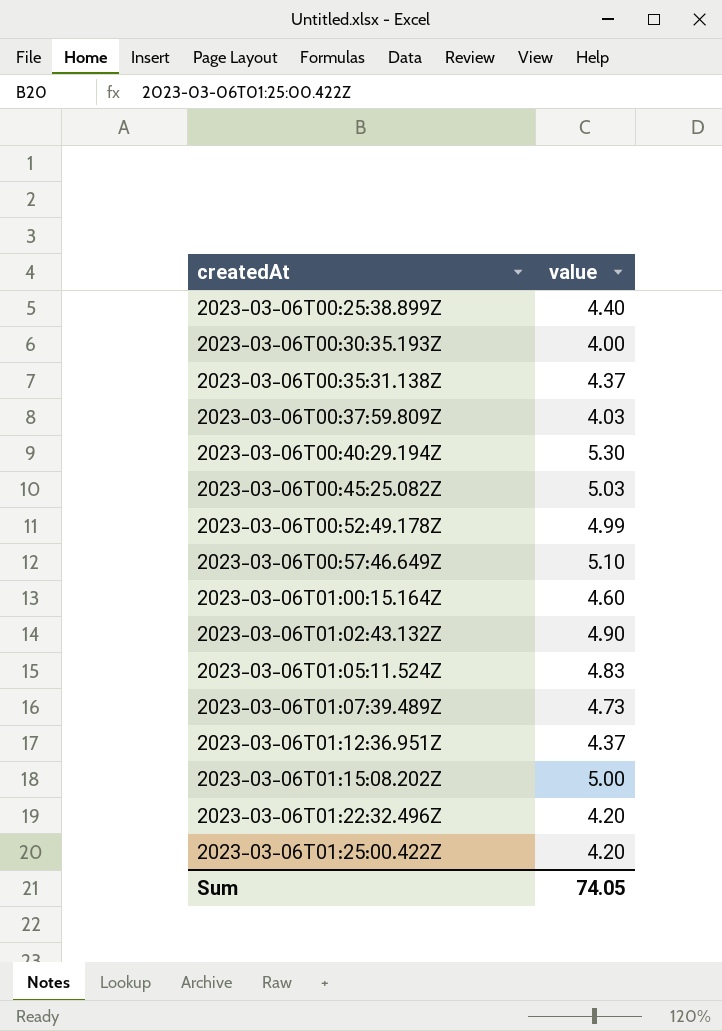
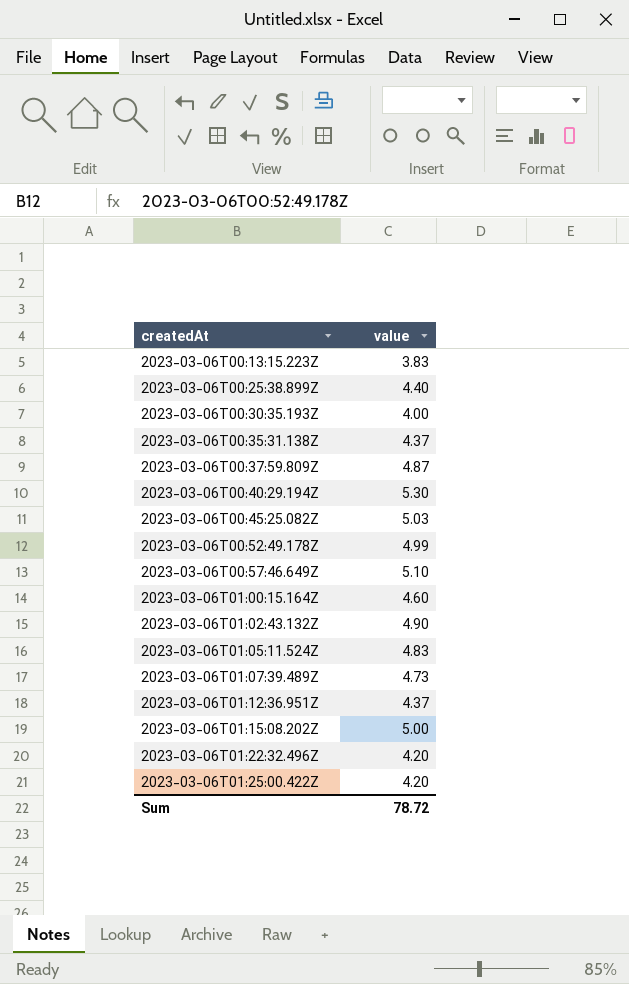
row 2023-03-06T00:13:15.223Z: none -> 3.83
2023-03-06T00:37:59.809Z | value: 4.03 -> 4.87
Sum | value: 74.05 -> 78.72

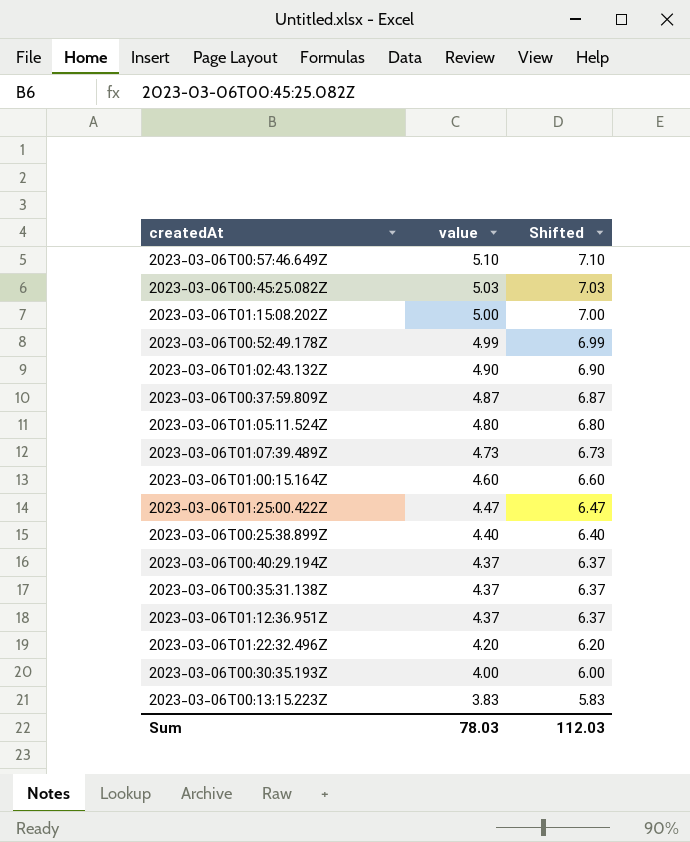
row order: createdAt ascending -> value descending
column Shifted | formula: none -> [value] + 2
2023-03-06T01:05:11.524Z | value: 4.83 -> 4.80
2023-03-06T01:25:00.422Z | value: 4.20 -> 4.47
2023-03-06T00:40:29.194Z | value: 5.30 -> 4.37
Sum | value: 78.72 -> 78.03

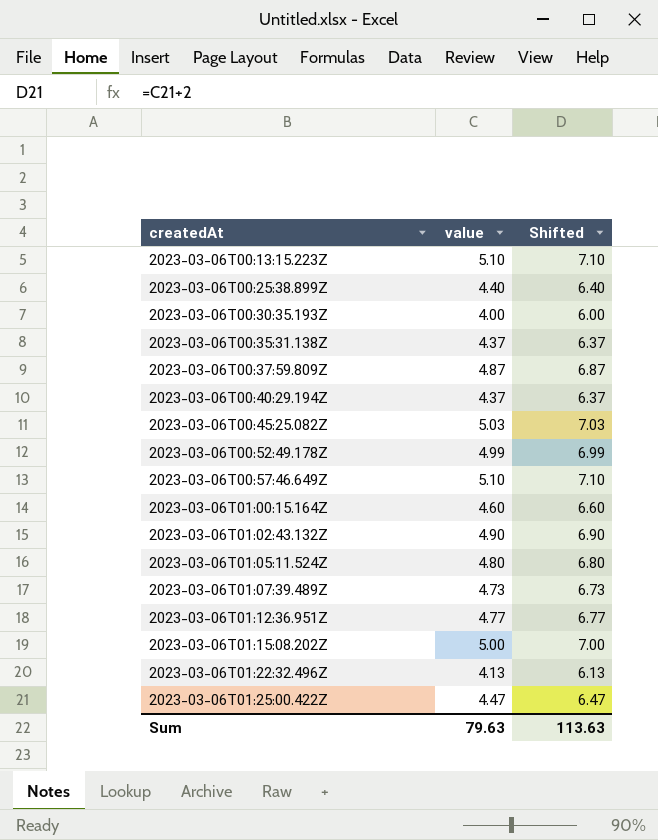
row order: value descending -> createdAt ascending
2023-03-06T00:13:15.223Z | value: 3.83 -> 5.10
2023-03-06T00:13:15.223Z | Shifted: 5.83 -> 7.10
2023-03-06T01:12:36.951Z | value: 4.37 -> 4.77
2023-03-06T01:12:36.951Z | Shifted: 6.37 -> 6.77
2023-03-06T01:22:32.496Z | value: 4.20 -> 4.13
2023-03-06T01:22:32.496Z | Shifted: 6.20 -> 6.13
Sum | value: 78.03 -> 79.63
Sum | Shifted: 112.03 -> 113.63

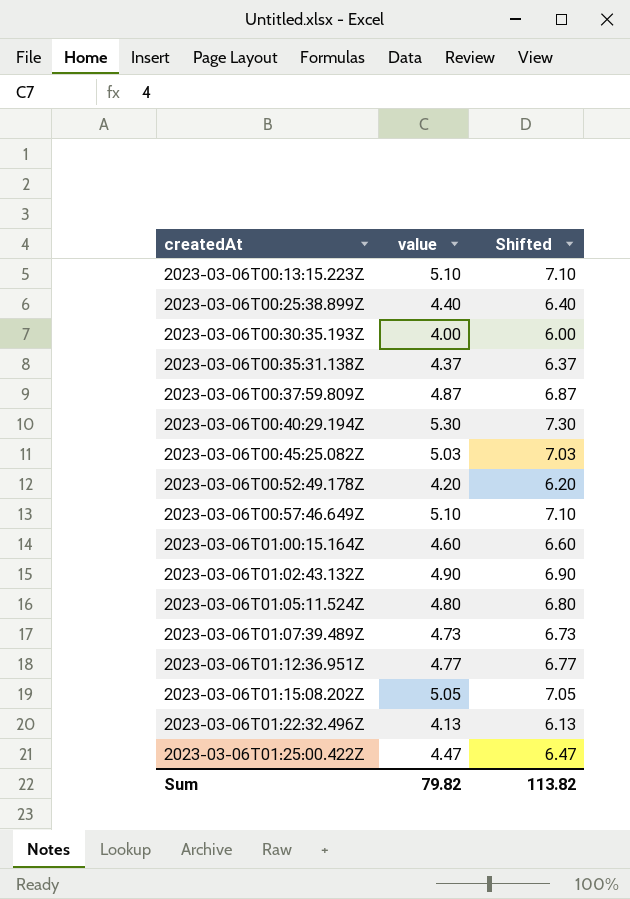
2023-03-06T00:40:29.194Z | value: 4.37 -> 5.30
2023-03-06T00:40:29.194Z | Shifted: 6.37 -> 7.30
2023-03-06T00:52:49.178Z | value: 4.99 -> 4.20
2023-03-06T00:52:49.178Z | Shifted: 6.99 -> 6.20
2023-03-06T01:15:08.202Z | value: 5.00 -> 5.05
2023-03-06T01:15:08.202Z | Shifted: 7.00 -> 7.05
Sum | value: 79.63 -> 79.82
Sum | Shifted: 113.63 -> 113.82

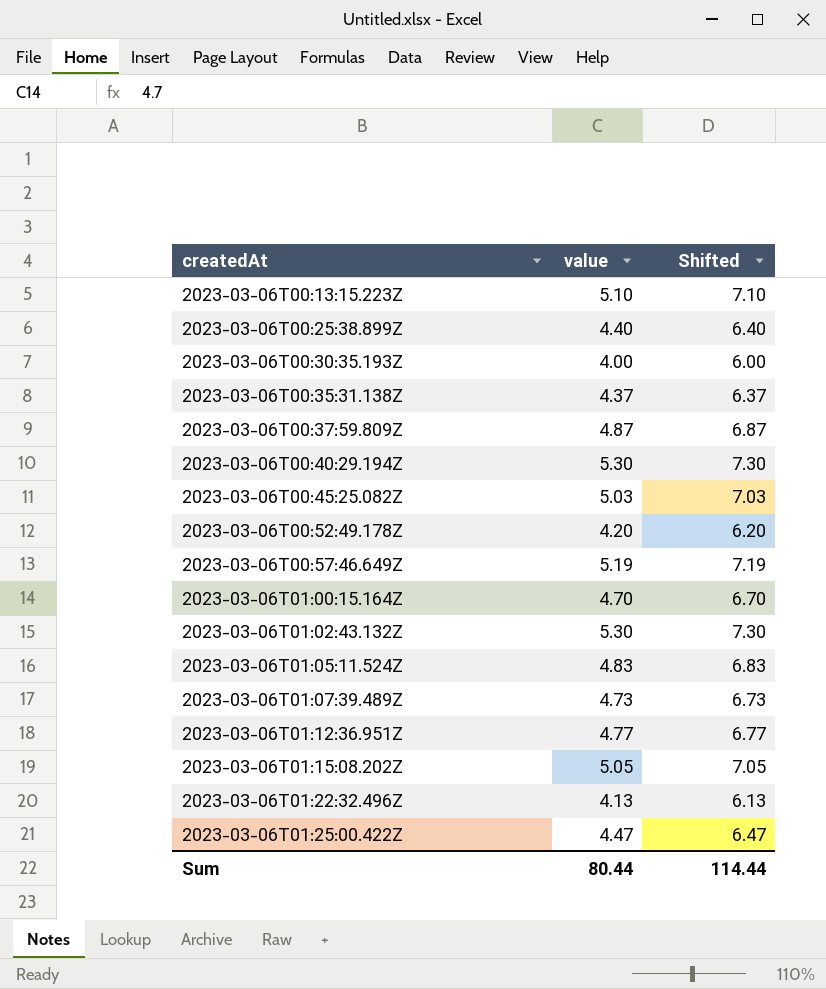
2023-03-06T00:57:46.649Z | value: 5.10 -> 5.19
2023-03-06T00:57:46.649Z | Shifted: 7.10 -> 7.19
2023-03-06T01:00:15.164Z | value: 4.60 -> 4.70
2023-03-06T01:00:15.164Z | Shifted: 6.60 -> 6.70
2023-03-06T01:02:43.132Z | value: 4.90 -> 5.30
2023-03-06T01:02:43.132Z | Shifted: 6.90 -> 7.30
2023-03-06T01:05:11.524Z | value: 4.80 -> 4.83
2023-03-06T01:05:11.524Z | Shifted: 6.80 -> 6.83
Sum | value: 79.82 -> 80.44
Sum | Shifted: 113.82 -> 114.44

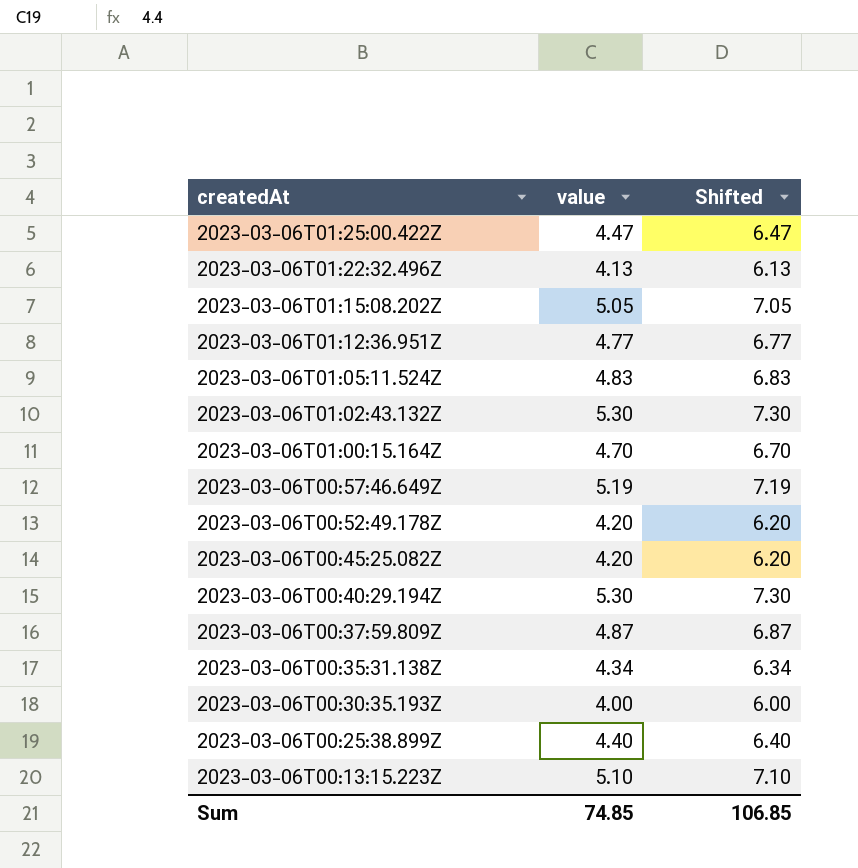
row order: createdAt ascending -> createdAt descending
row 2023-03-06T01:07:39.489Z: 4.73 | 6.73 -> none
2023-03-06T00:45:25.082Z | value: 5.03 -> 4.20
2023-03-06T00:45:25.082Z | Shifted: 7.03 -> 6.20
2023-03-06T00:35:31.138Z | value: 4.37 -> 4.34
2023-03-06T00:35:31.138Z | Shifted: 6.37 -> 6.34
Sum | value: 80.44 -> 74.85
Sum | Shifted: 114.44 -> 106.85

